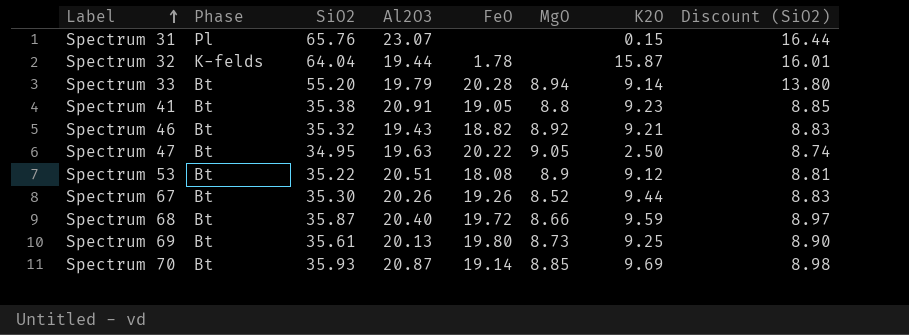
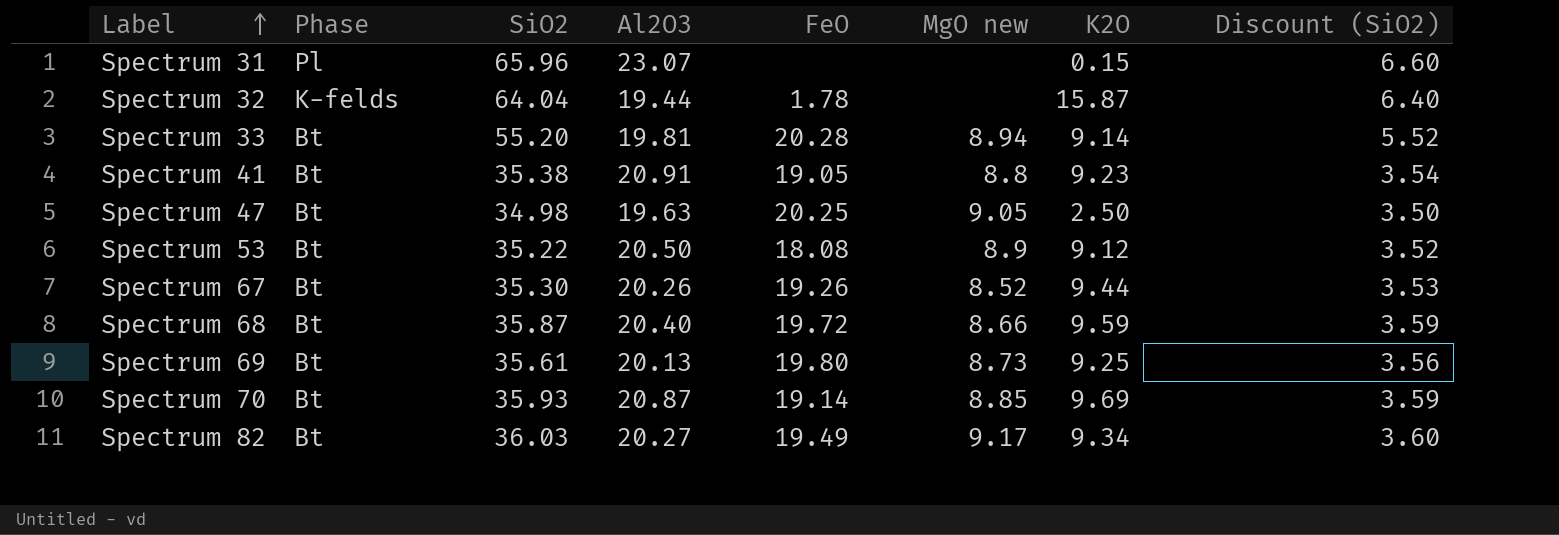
column name: MgO -> MgO new
column Discount (SiO2) | formula: [SiO2] * 0.25 -> [SiO2] * 0.1
row Spectrum 46: Bt | 35.32 | 19.43 | 18.82 | 8.92 | 9.21 | 8.83 -> none
Spectrum 31 | SiO2: 65.76 -> 65.96
Spectrum 33 | Al2O3: 19.79 -> 19.81
Spectrum 47 | SiO2: 34.95 -> 34.98
Spectrum 47 | FeO: 20.22 -> 20.25
Spectrum 53 | Al2O3: 20.51 -> 20.50
row Spectrum 82: none -> Bt | 36.03 | 20.27 | 19.49 | 9.17 | 9.34 | 3.60

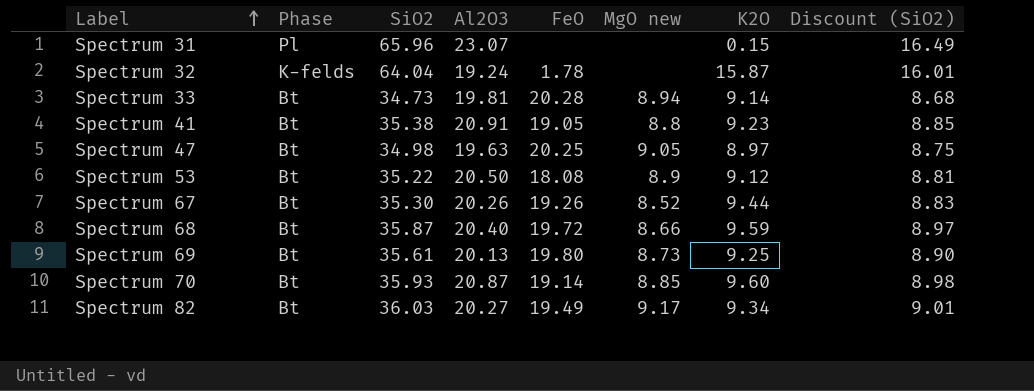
column Discount (SiO2) | formula: [SiO2] * 0.1 -> [SiO2] * 0.25
Spectrum 32 | Al2O3: 19.44 -> 19.24
Spectrum 33 | SiO2: 55.20 -> 34.73
Spectrum 47 | K2O: 2.50 -> 8.97
Spectrum 70 | K2O: 9.69 -> 9.60

